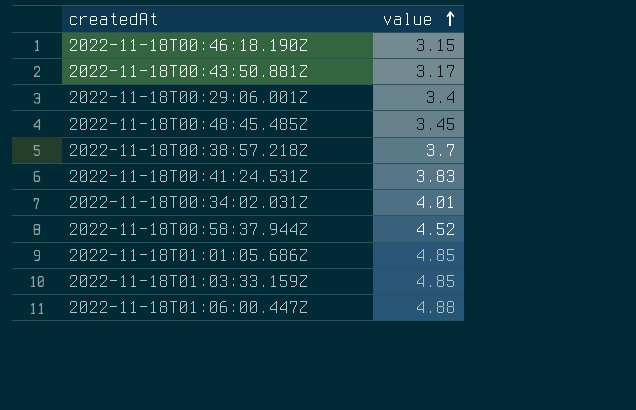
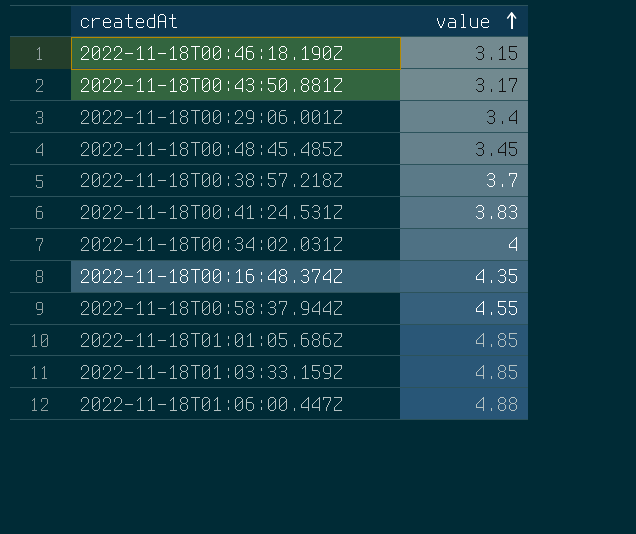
2022-11-18T00:34:02.031Z | value: 4.01 -> 4
row 2022-11-18T00:16:48.374Z: none -> 4.35
2022-11-18T00:58:37.944Z | value: 4.52 -> 4.55

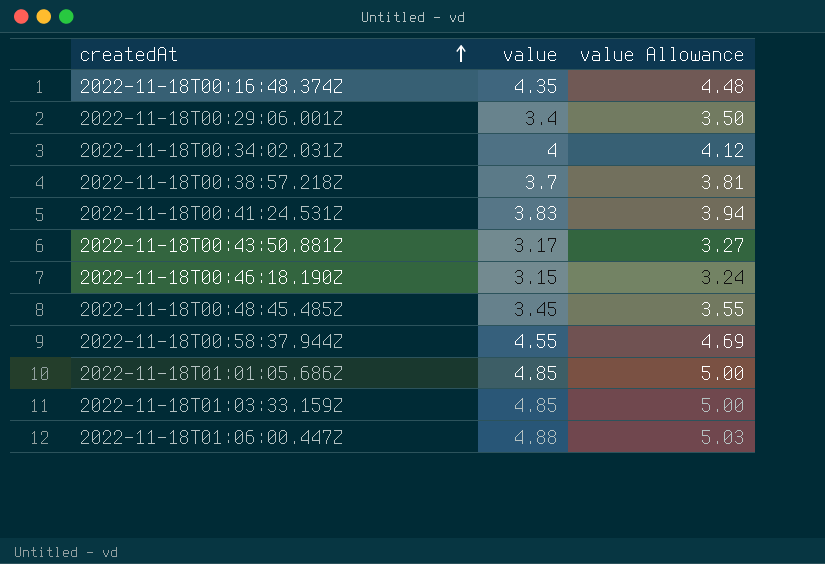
row order: value ascending -> createdAt ascending
column value Allowance | formula: none -> [value] * 1.03

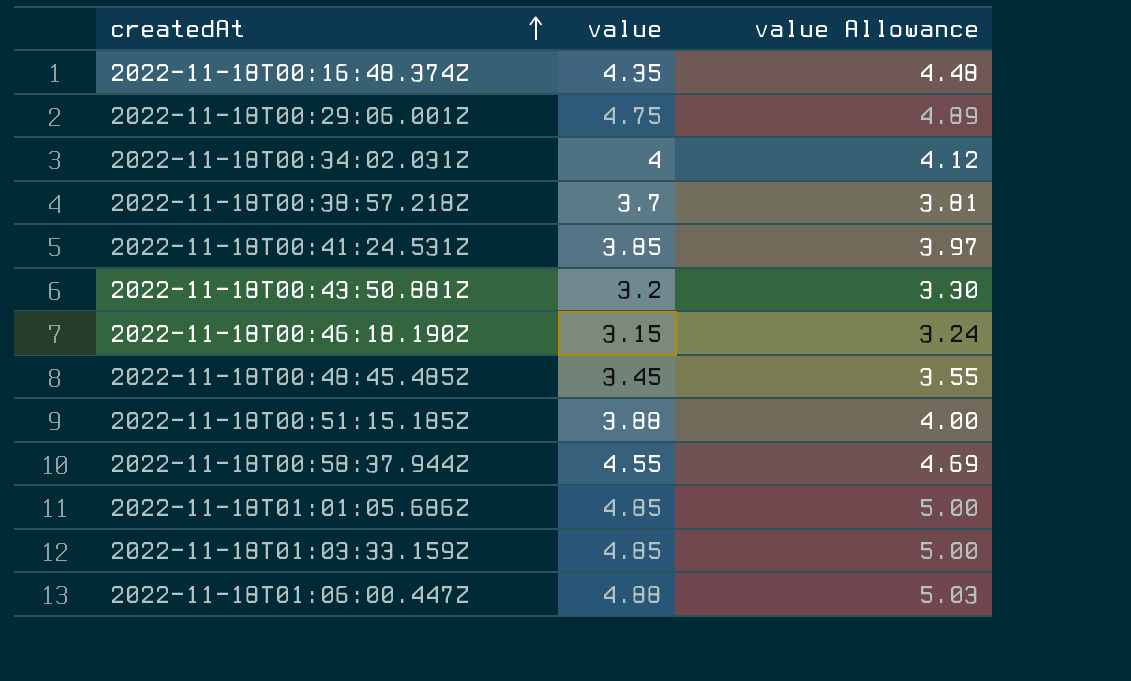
2022-11-18T00:29:06.001Z | value: 3.4 -> 4.75
2022-11-18T00:29:06.001Z | value Allowance: 3.50 -> 4.89
2022-11-18T00:41:24.531Z | value: 3.83 -> 3.85
2022-11-18T00:41:24.531Z | value Allowance: 3.94 -> 3.97
2022-11-18T00:43:50.881Z | value: 3.17 -> 3.2
2022-11-18T00:43:50.881Z | value Allowance: 3.27 -> 3.30
row 2022-11-18T00:51:15.185Z: none -> 3.88 | 4.00

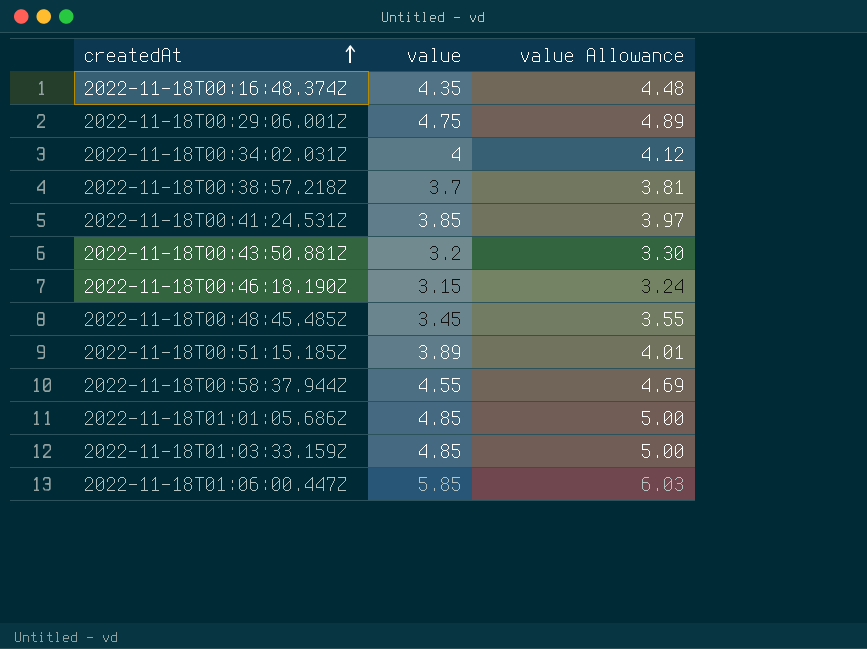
2022-11-18T00:51:15.185Z | value: 3.88 -> 3.89
2022-11-18T00:51:15.185Z | value Allowance: 4.00 -> 4.01
2022-11-18T01:06:00.447Z | value: 4.88 -> 5.85
2022-11-18T01:06:00.447Z | value Allowance: 5.03 -> 6.03

